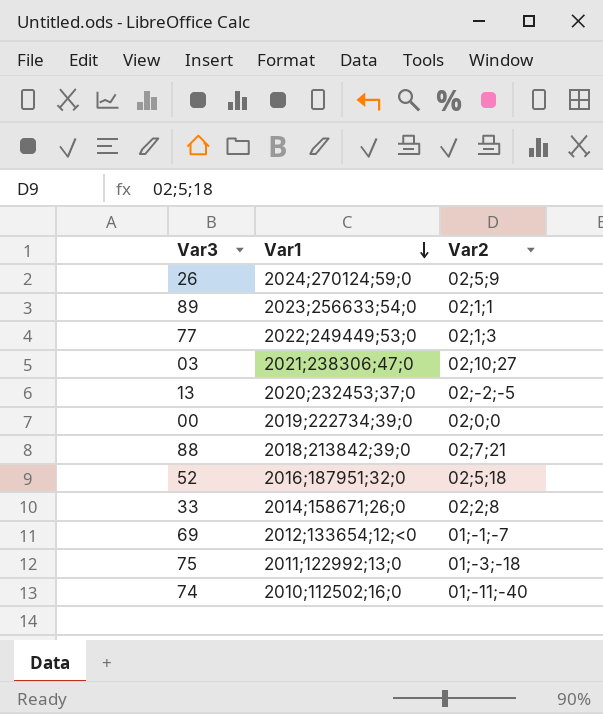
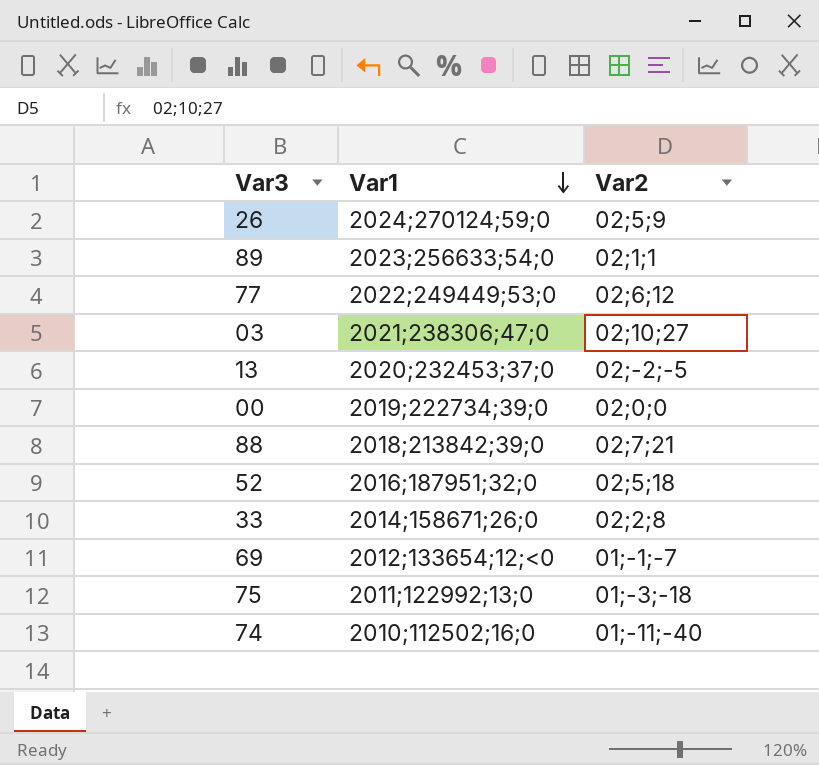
77 | Var2: 02;1;3 -> 02;6;12

